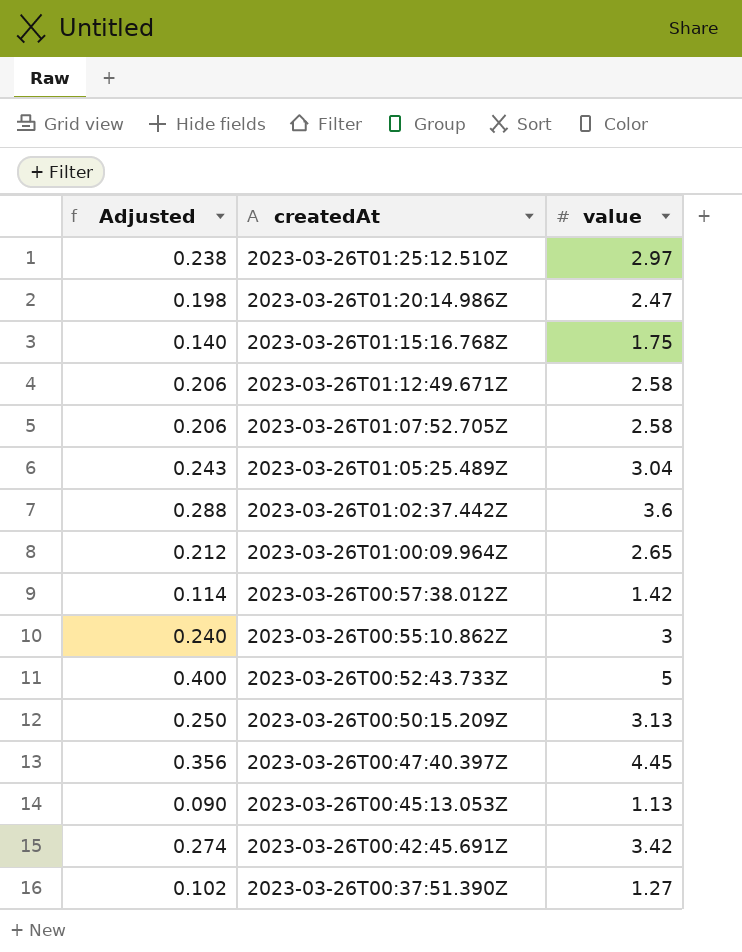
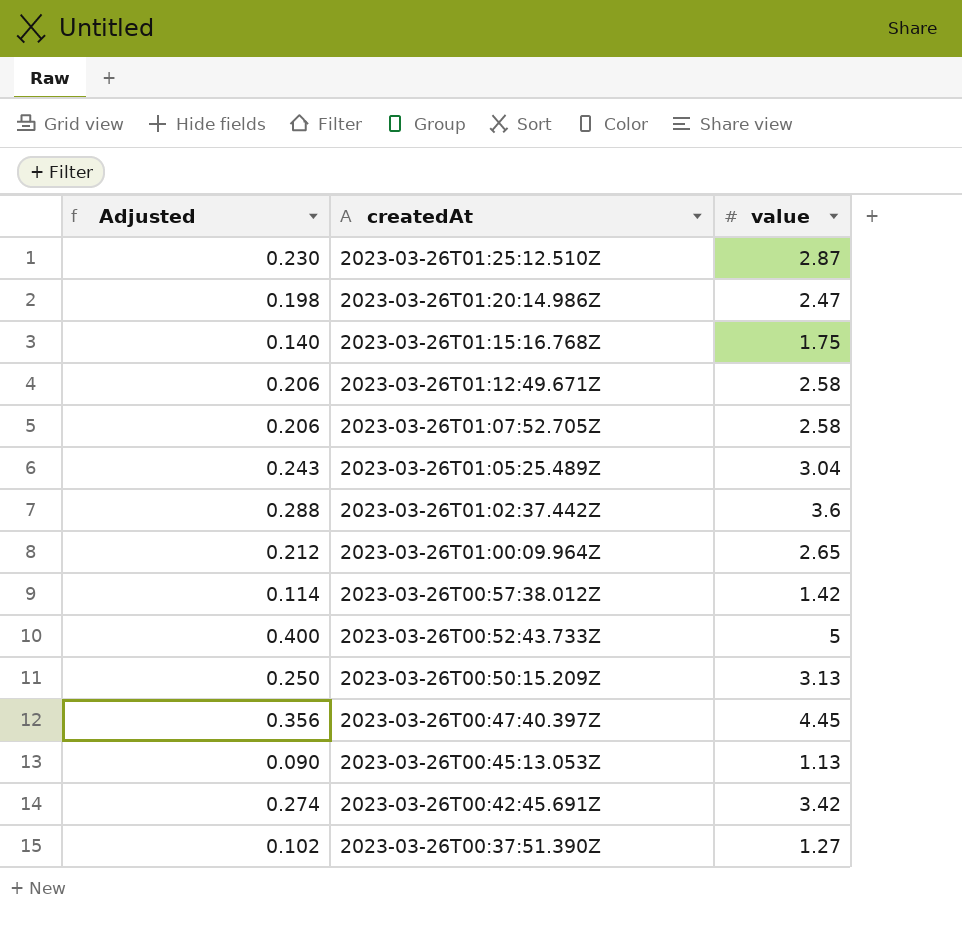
row 2023-03-26T00:55:10.862Z: 0.240 | 3 -> none
2023-03-26T01:25:12.510Z | Adjusted: 0.238 -> 0.230
2023-03-26T01:25:12.510Z | value: 2.97 -> 2.87

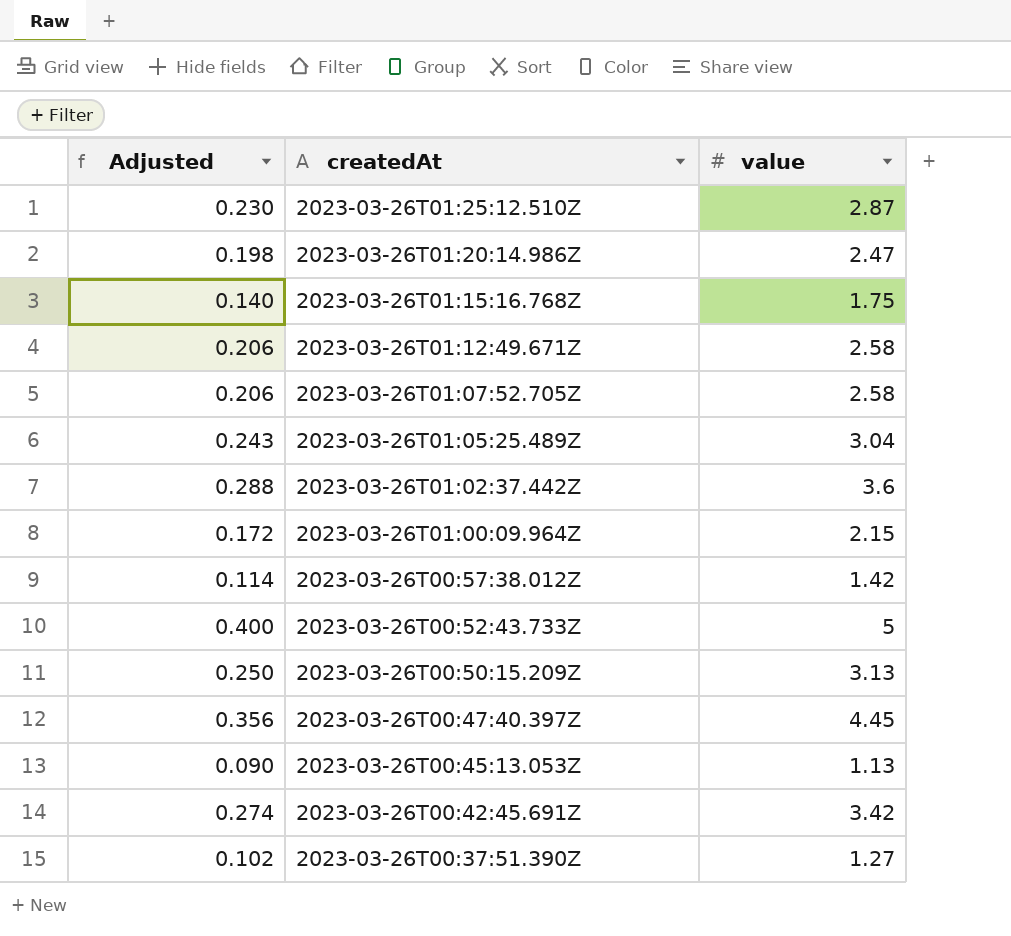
2023-03-26T01:00:09.964Z | Adjusted: 0.212 -> 0.172
2023-03-26T01:00:09.964Z | value: 2.65 -> 2.15

